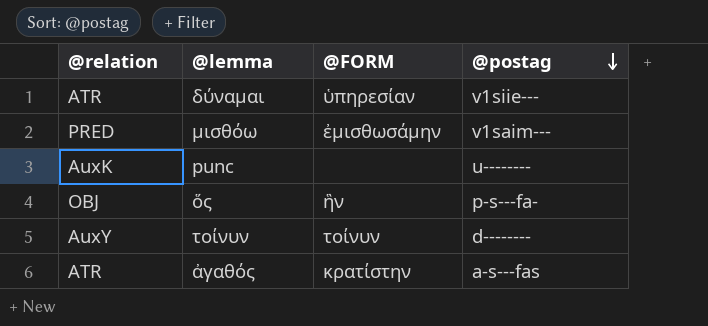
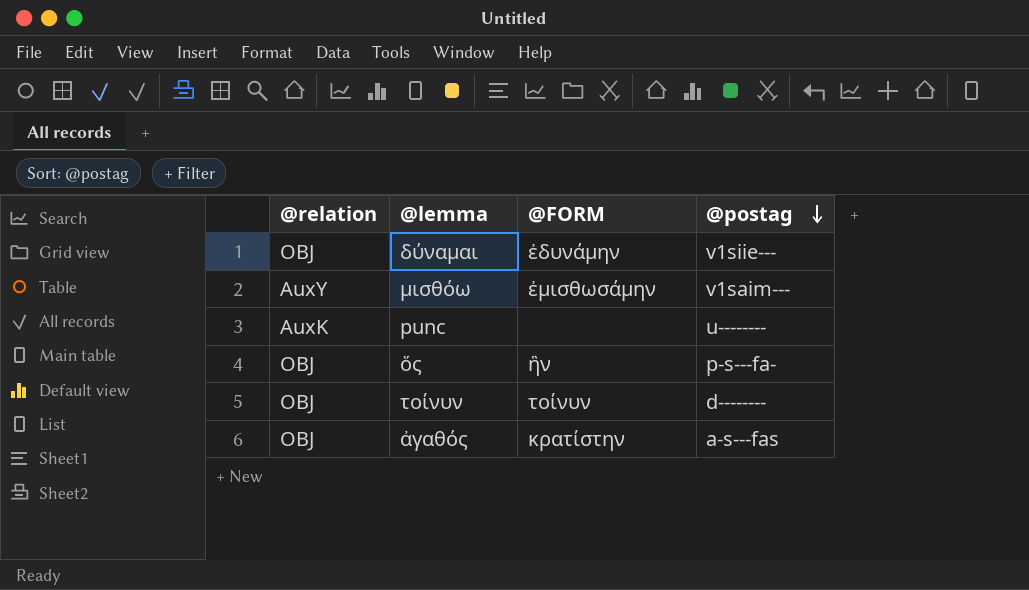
δύναμαι | @relation: ATR -> OBJ
δύναμαι | @FORM: ὑπηρεσίαν -> ἐδυνάμην
μισθόω | @relation: PRED -> AuxY
τοίνυν | @relation: AuxY -> OBJ
ἀγαθός | @relation: ATR -> OBJ

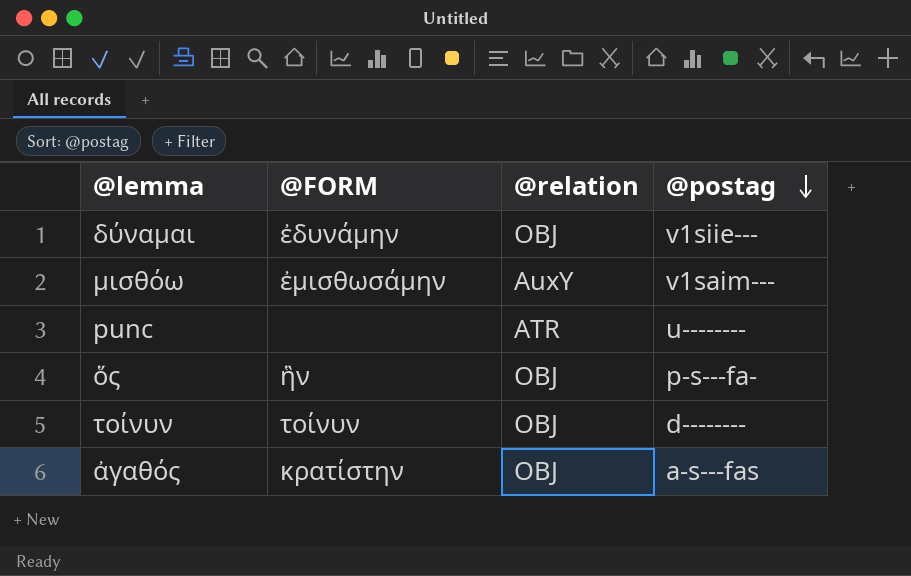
column @relation | position: 1 -> 3
punc | @relation: AuxK -> ATR

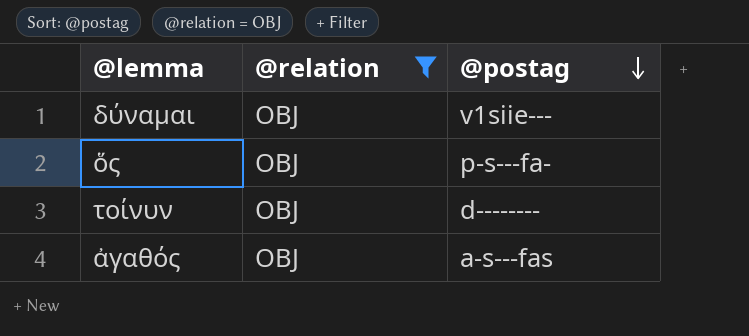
filter: none -> @relation = OBJ
column @FORM | position: 2 -> none

